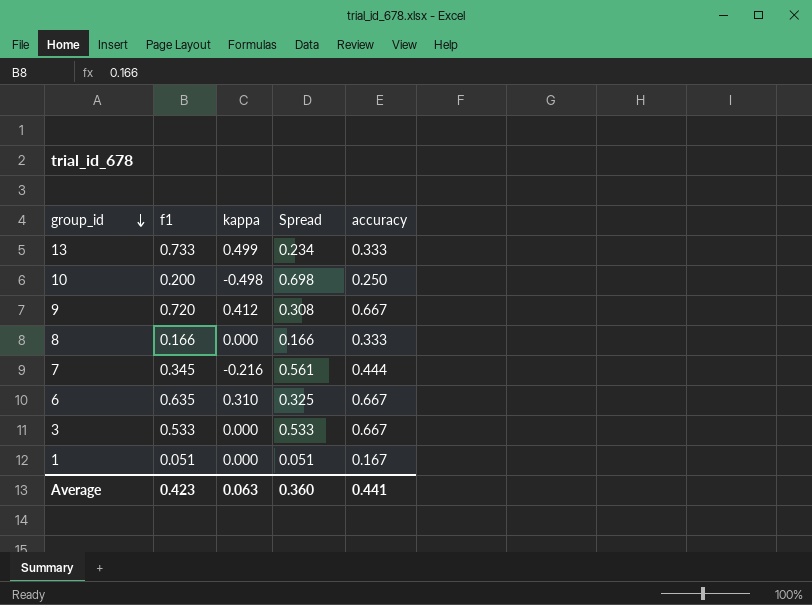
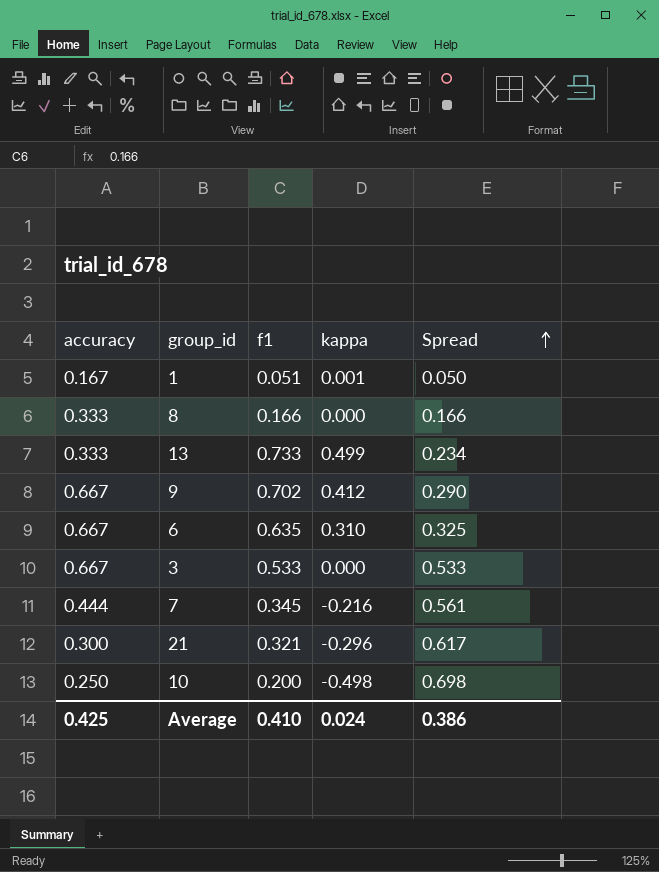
row order: group_id descending -> Spread ascending
column accuracy | position: 5 -> 1
1 | kappa: 0.000 -> 0.001
1 | Spread: 0.051 -> 0.050
9 | f1: 0.720 -> 0.702
9 | Spread: 0.308 -> 0.290
row 21: none -> 0.300 | 0.321 | -0.296 | 0.617
Average | accuracy: 0.441 -> 0.425
Average | f1: 0.423 -> 0.410
Average | kappa: 0.063 -> 0.024
Average | Spread: 0.360 -> 0.386

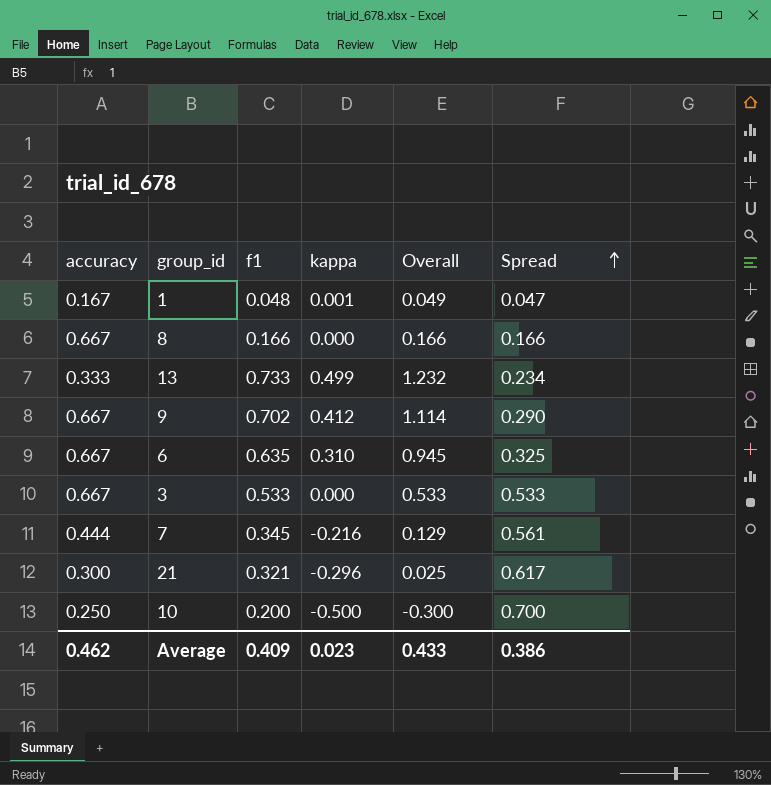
column Overall | formula: none -> [f1] + [kappa]
1 | f1: 0.051 -> 0.048
1 | Spread: 0.050 -> 0.047
8 | accuracy: 0.333 -> 0.667
10 | kappa: -0.498 -> -0.500
10 | Spread: 0.698 -> 0.700
Average | accuracy: 0.425 -> 0.462
Average | f1: 0.410 -> 0.409
Average | kappa: 0.024 -> 0.023

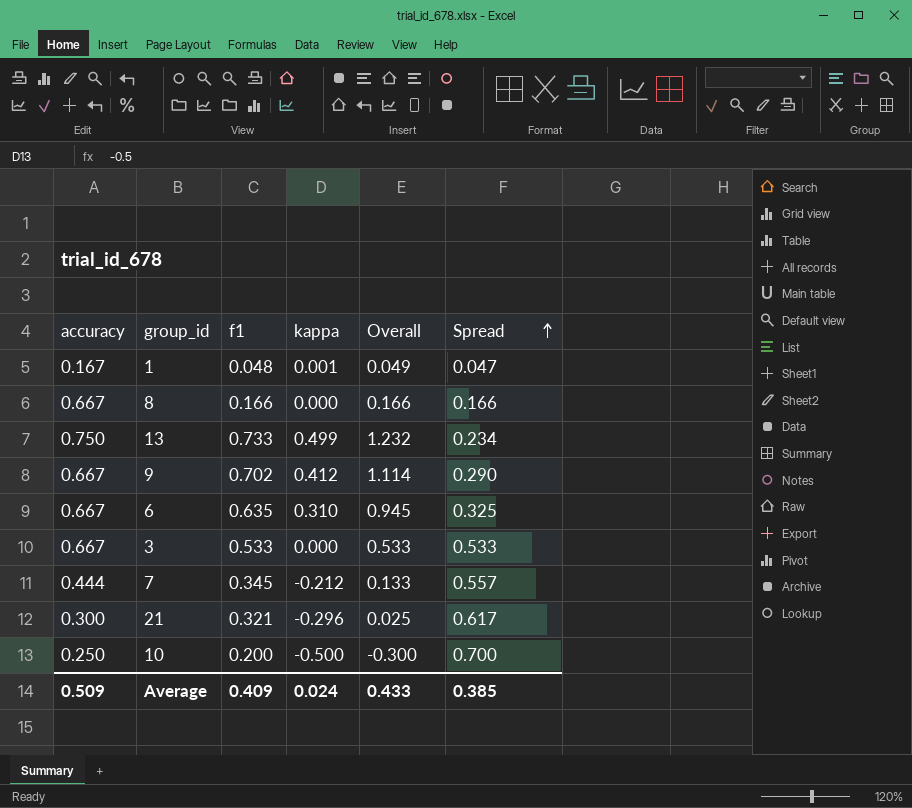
13 | accuracy: 0.333 -> 0.750
7 | kappa: -0.216 -> -0.212
7 | Overall: 0.129 -> 0.133
7 | Spread: 0.561 -> 0.557
Average | accuracy: 0.462 -> 0.509
Average | kappa: 0.023 -> 0.024
Average | Spread: 0.386 -> 0.385

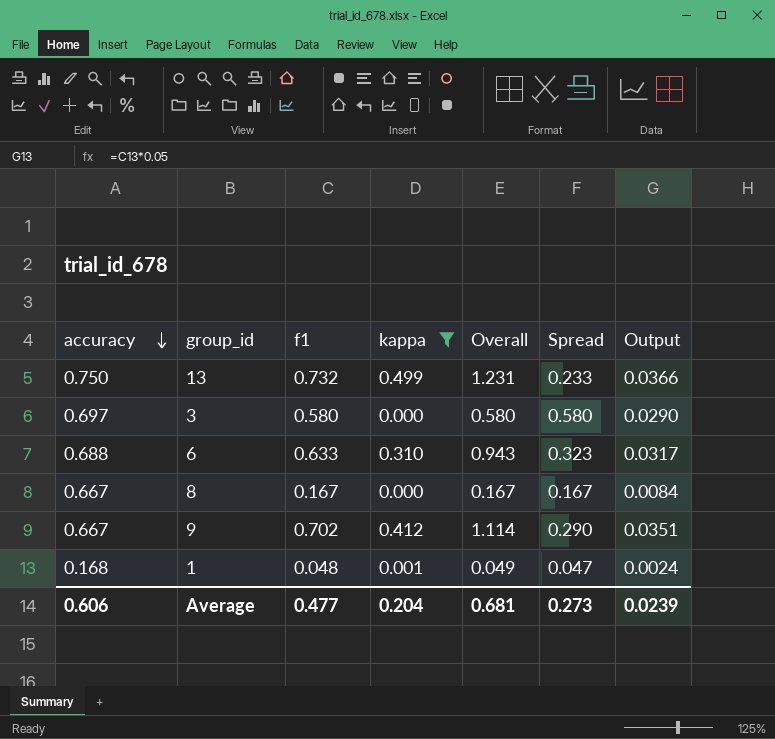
filter: none -> kappa >= 0.000
row order: Spread ascending -> accuracy descending
column Output | formula: none -> [f1] * 0.05
13 | f1: 0.733 -> 0.732
13 | Overall: 1.232 -> 1.231
13 | Spread: 0.234 -> 0.233
3 | accuracy: 0.667 -> 0.697
3 | f1: 0.533 -> 0.580
3 | Overall: 0.533 -> 0.580
3 | Spread: 0.533 -> 0.580
6 | accuracy: 0.667 -> 0.688
6 | f1: 0.635 -> 0.633
6 | Overall: 0.945 -> 0.943
6 | Spread: 0.325 -> 0.323
8 | f1: 0.166 -> 0.167
8 | Overall: 0.166 -> 0.167
8 | Spread: 0.166 -> 0.167
1 | accuracy: 0.167 -> 0.168
Average | accuracy: 0.509 -> 0.606
Average | f1: 0.409 -> 0.477
Average | kappa: 0.024 -> 0.204
Average | Overall: 0.433 -> 0.681
Average | Spread: 0.385 -> 0.273

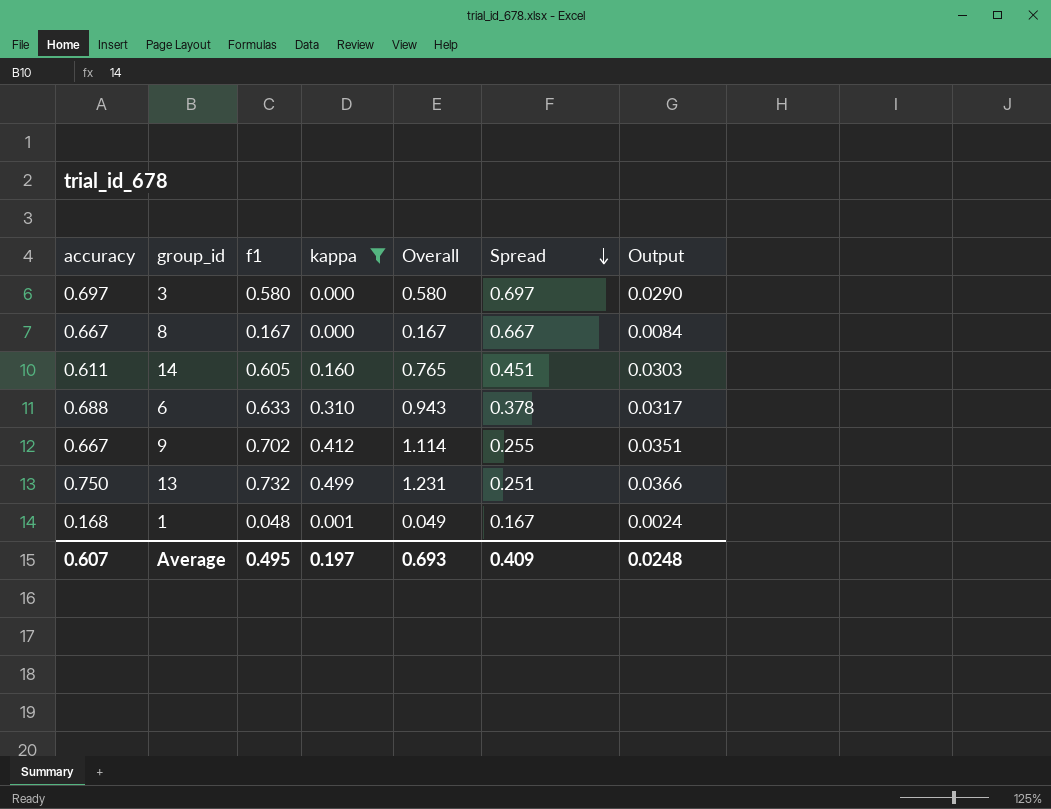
row order: accuracy descending -> Spread descending
column Spread | formula: [f1] - [kappa] -> [accuracy] - [kappa]
row 14: none -> 0.611 | 0.605 | 0.160 | 0.765 | 0.451 | 0.0303
Average | accuracy: 0.606 -> 0.607
Average | f1: 0.477 -> 0.495
Average | kappa: 0.204 -> 0.197
Average | Overall: 0.681 -> 0.693
Average | Spread: 0.273 -> 0.409
Average | Output: 0.0239 -> 0.0248

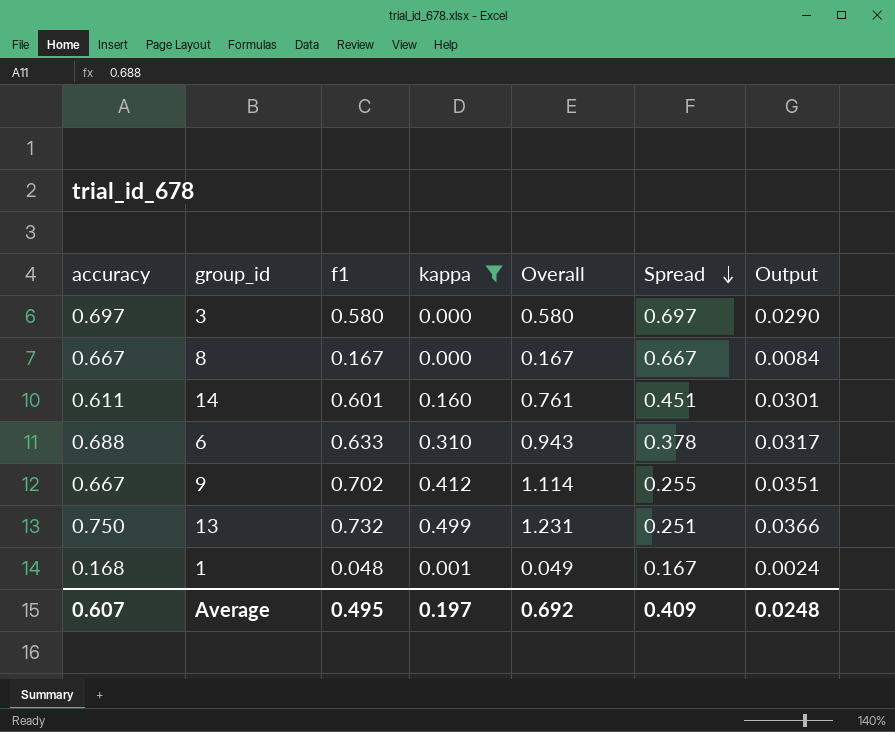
14 | f1: 0.605 -> 0.601
14 | Overall: 0.765 -> 0.761
14 | Output: 0.0303 -> 0.0301
Average | Overall: 0.693 -> 0.692

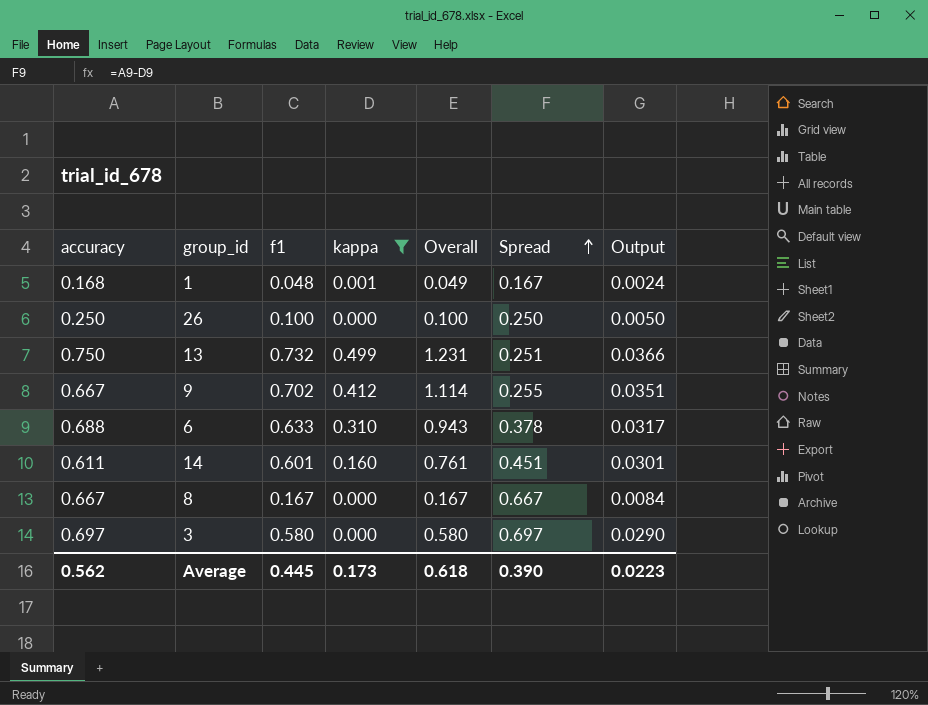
row order: Spread descending -> Spread ascending
row 26: none -> 0.250 | 0.100 | 0.000 | 0.100 | 0.250 | 0.0050
Average | accuracy: 0.607 -> 0.562
Average | f1: 0.495 -> 0.445
Average | kappa: 0.197 -> 0.173
Average | Overall: 0.692 -> 0.618
Average | Spread: 0.409 -> 0.390
Average | Output: 0.0248 -> 0.0223

